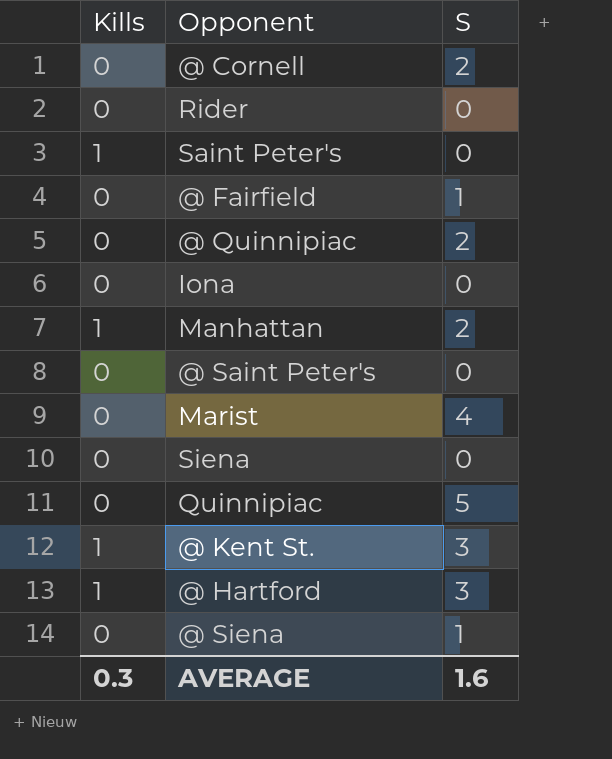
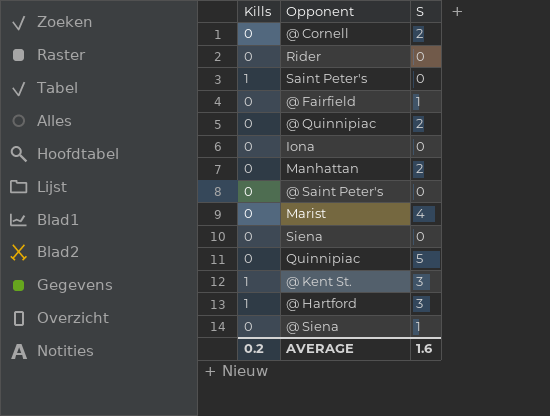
Manhattan | Kills: 1 -> 0
AVERAGE | Kills: 0.3 -> 0.2

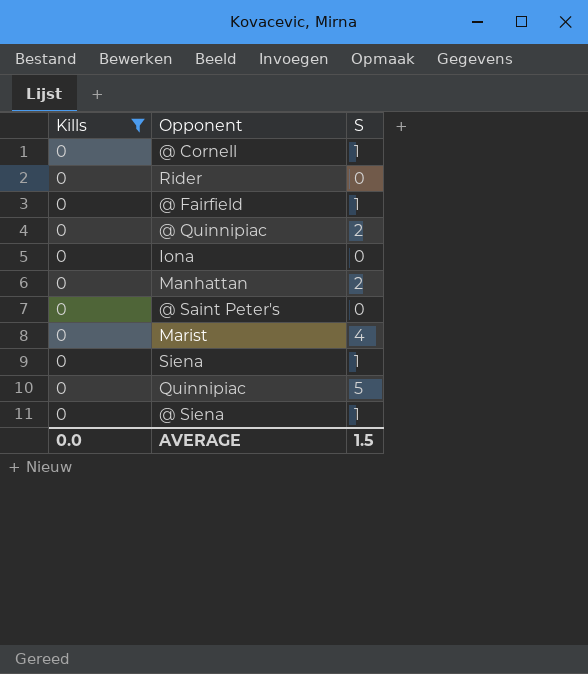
filter: none -> Kills = 0
@ Cornell | S: 2 -> 1
Siena | S: 0 -> 1
AVERAGE | Kills: 0.2 -> 0.0
AVERAGE | S: 1.6 -> 1.5

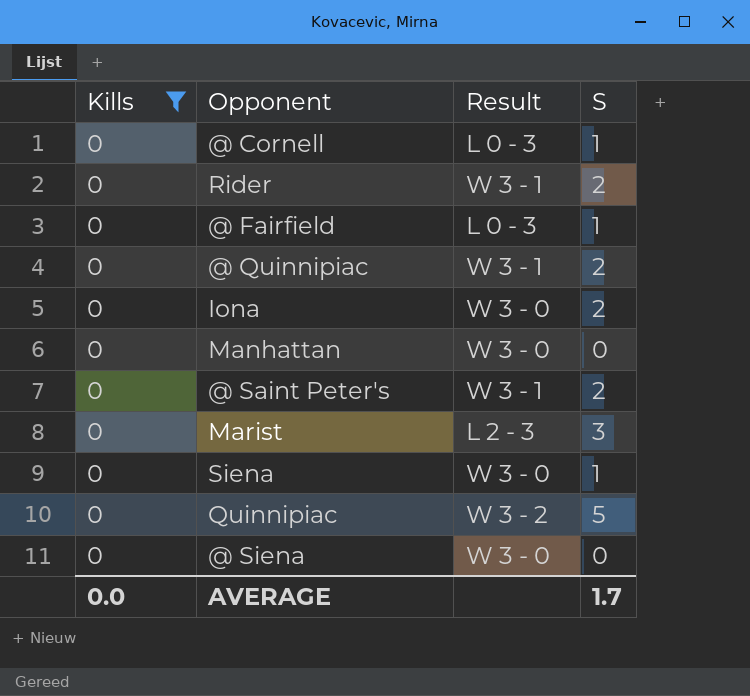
column Result | position: none -> 3
Rider | S: 0 -> 2
Iona | S: 0 -> 2
Manhattan | S: 2 -> 0
@ Saint Peter's | S: 0 -> 2
Marist | S: 4 -> 3
@ Siena | S: 1 -> 0
AVERAGE | S: 1.5 -> 1.7

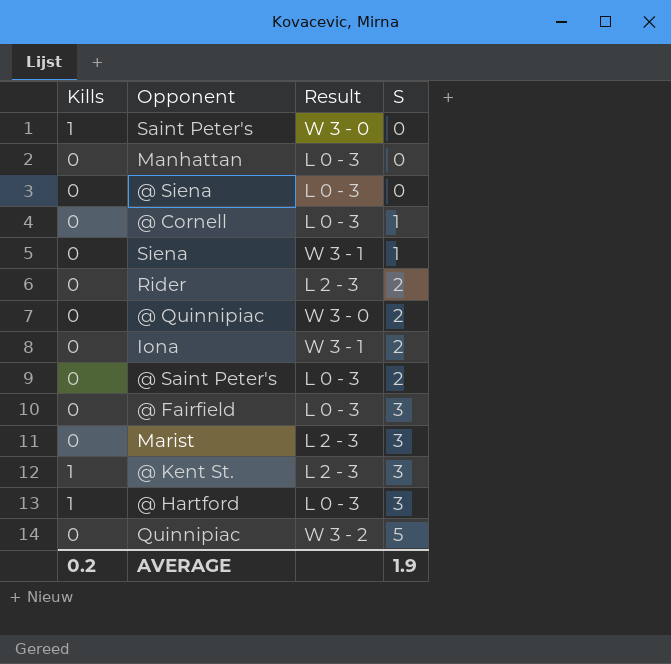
filter: Kills = 0 -> none
row order: none -> S ascending
Manhattan | Result: W 3 - 0 -> L 0 - 3
@ Siena | Result: W 3 - 0 -> L 0 - 3
Siena | Result: W 3 - 0 -> W 3 - 1
Rider | Result: W 3 - 1 -> L 2 - 3
@ Quinnipiac | Result: W 3 - 1 -> W 3 - 0
Iona | Result: W 3 - 0 -> W 3 - 1
@ Saint Peter's | Result: W 3 - 1 -> L 0 - 3
@ Fairfield | S: 1 -> 3
AVERAGE | Kills: 0.0 -> 0.2
AVERAGE | S: 1.7 -> 1.9

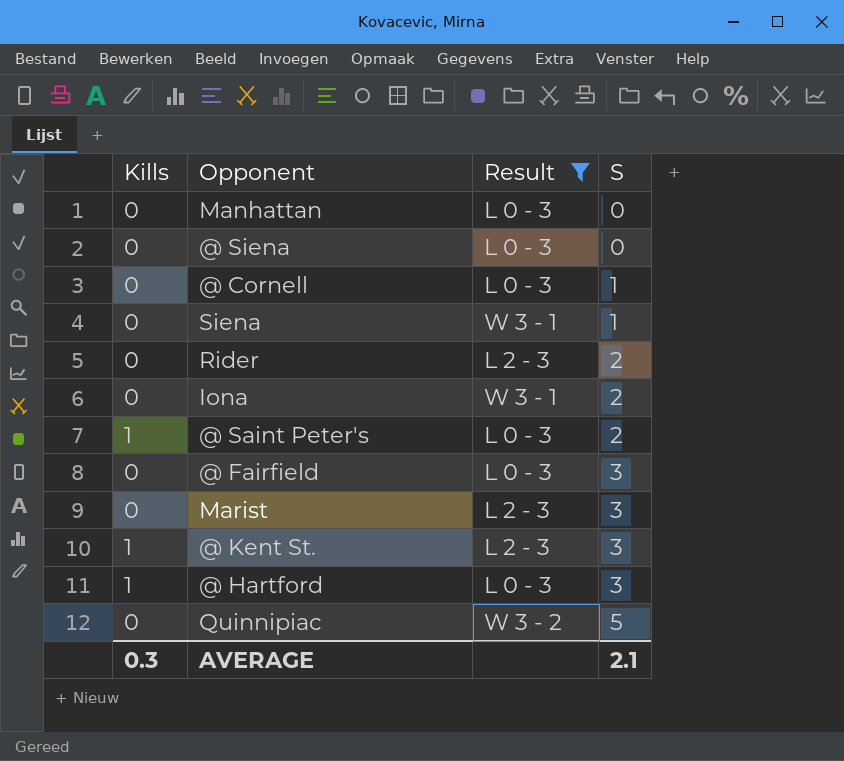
filter: none -> Result != W 3 - 0
@ Saint Peter's | Kills: 0 -> 1
AVERAGE | Kills: 0.2 -> 0.3
AVERAGE | S: 1.9 -> 2.1

